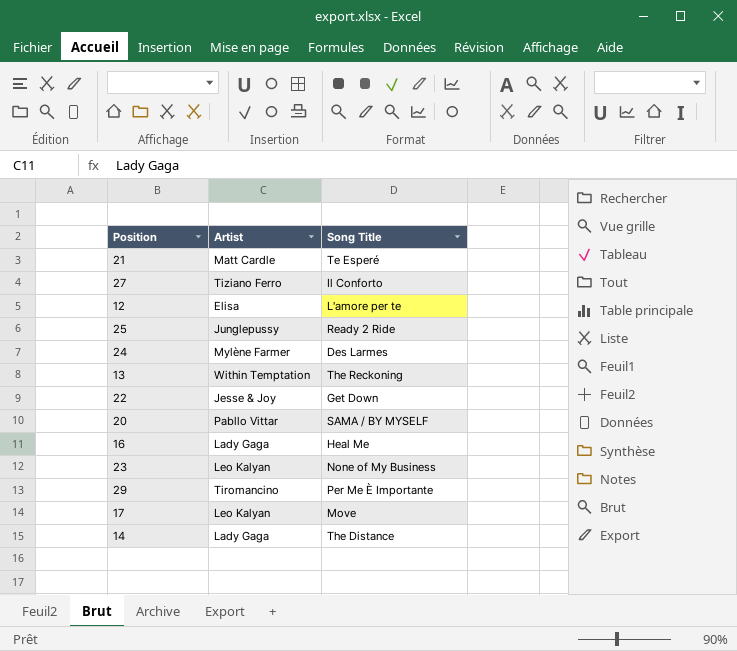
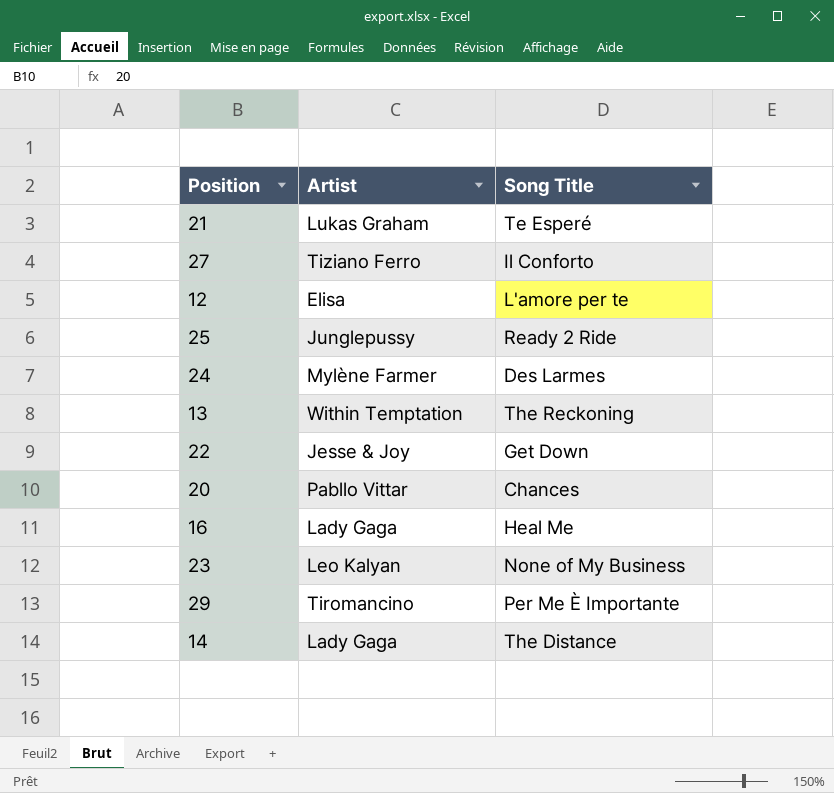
row 17: Leo Kalyan | Move -> none
21 | Artist: Matt Cardle -> Lukas Graham
20 | Song Title: SAMA / BY MYSELF -> Chances

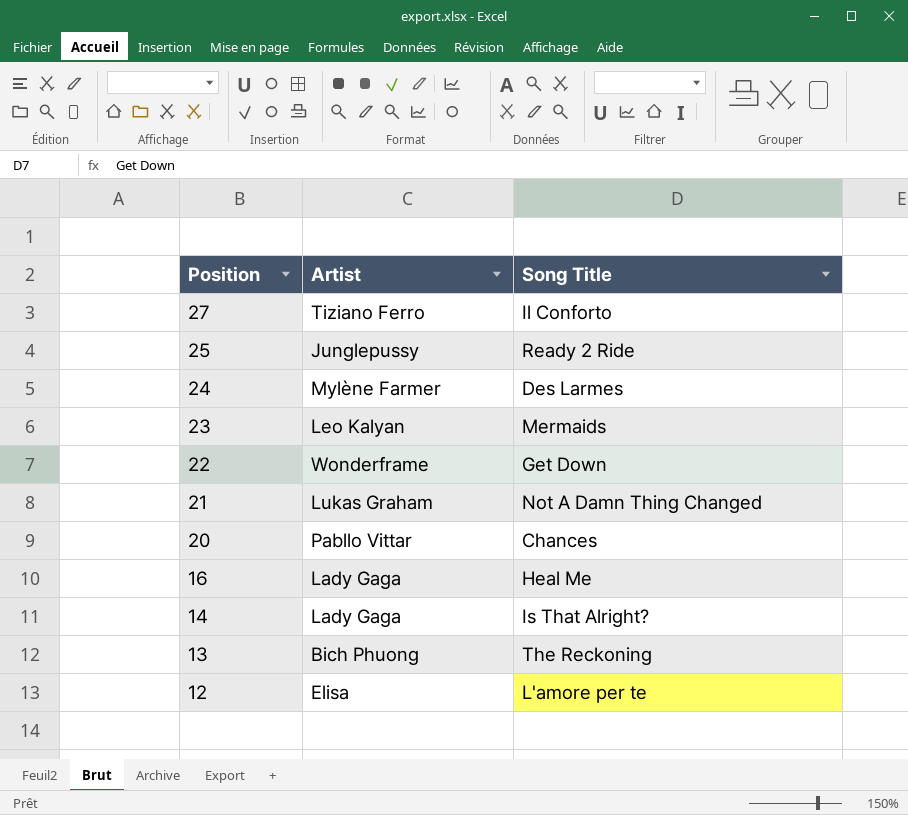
row order: none -> Position descending
row 29: Tiromancino | Per Me È Importante -> none
23 | Song Title: None of My Business -> Mermaids
22 | Artist: Jesse & Joy -> Wonderframe
21 | Song Title: Te Esperé -> Not A Damn Thing Changed
14 | Song Title: The Distance -> Is That Alright?
13 | Artist: Within Temptation -> Bich Phuong

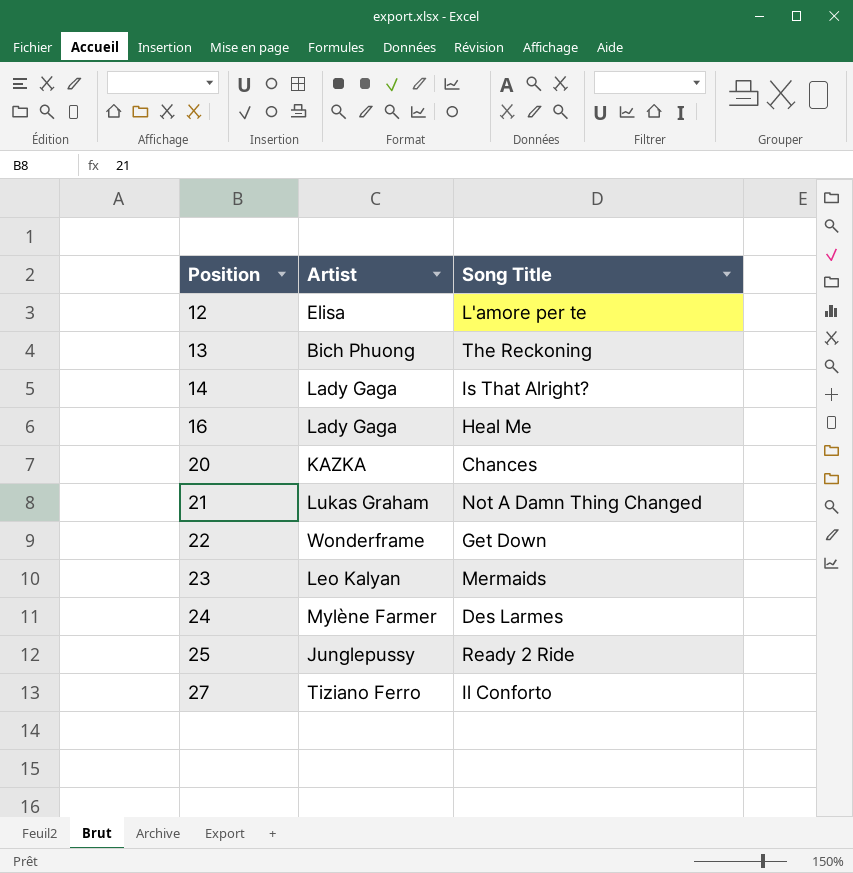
row order: Position descending -> Position ascending
20 | Artist: Pabllo Vittar -> KAZKA

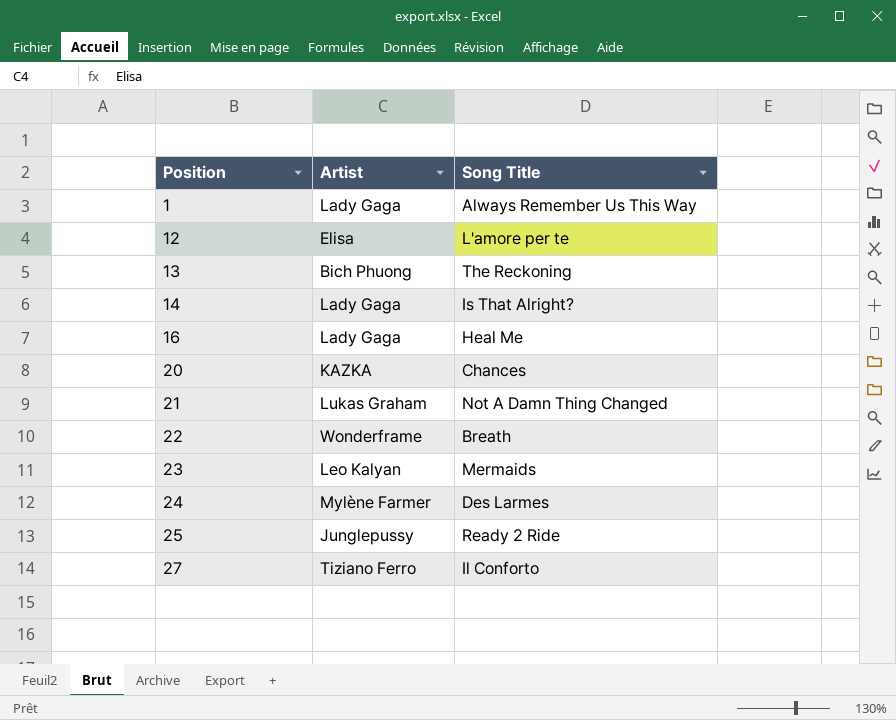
row 1: none -> Lady Gaga | Always Remember Us This Way
22 | Song Title: Get Down -> Breath

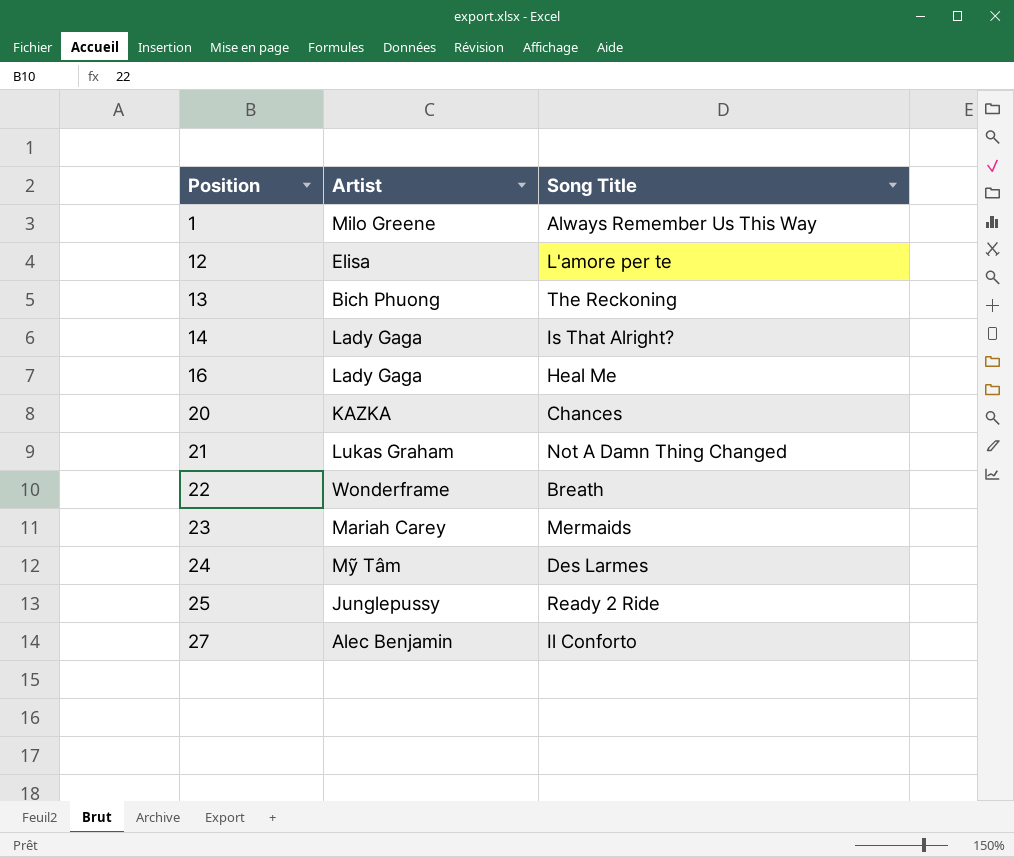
1 | Artist: Lady Gaga -> Milo Greene
23 | Artist: Leo Kalyan -> Mariah Carey
24 | Artist: Mylène Farmer -> Mỹ Tâm
27 | Artist: Tiziano Ferro -> Alec Benjamin

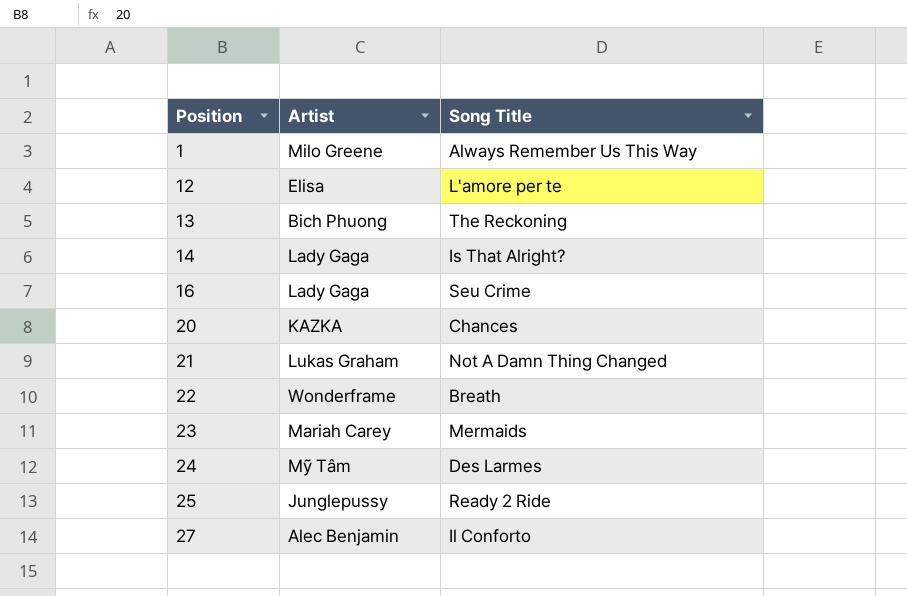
16 | Song Title: Heal Me -> Seu Crime

